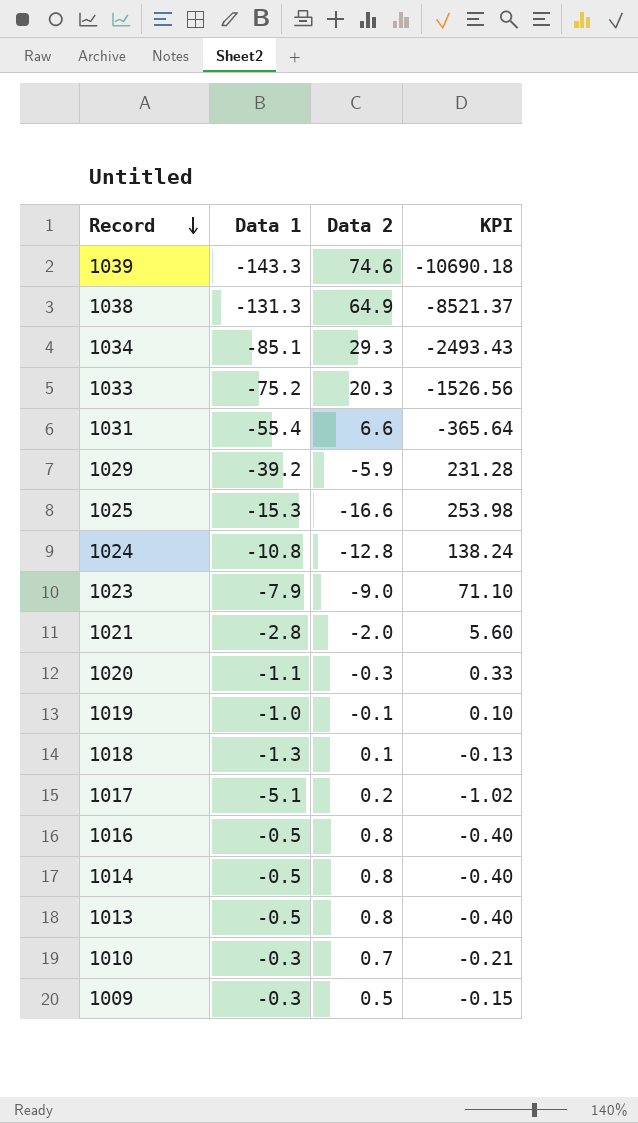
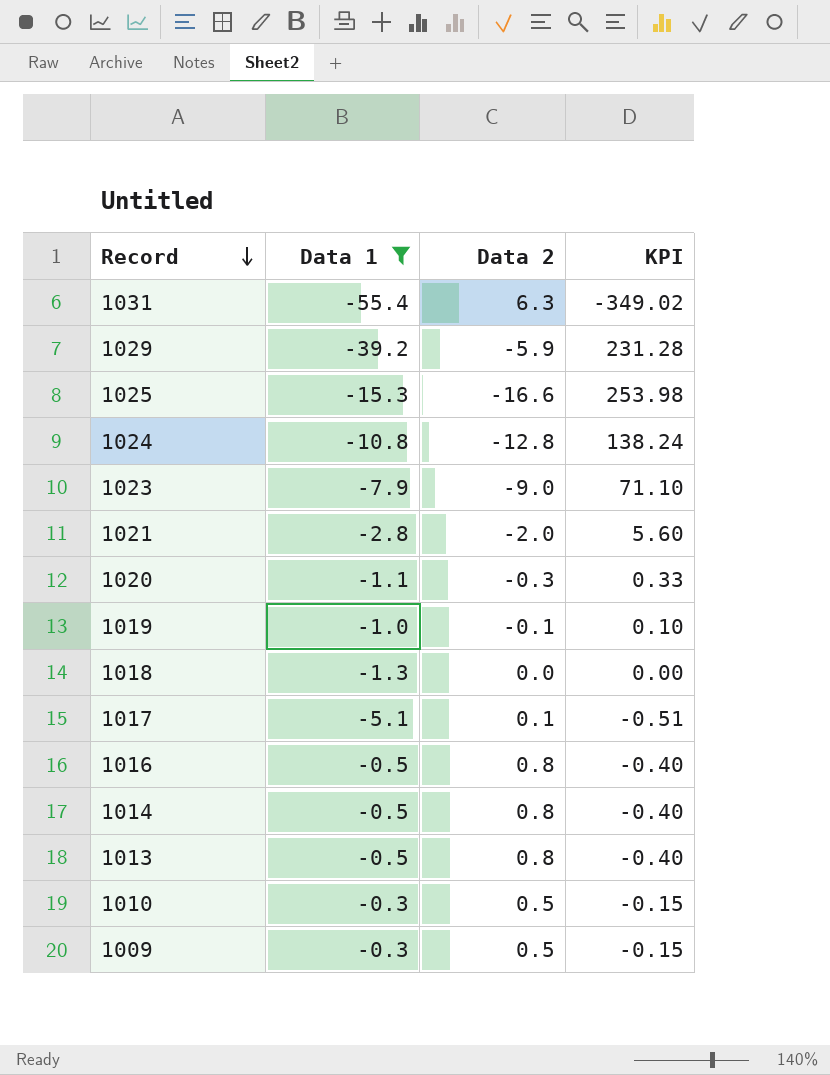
filter: none -> Data 1 >= -55.4
1031 | Data 2: 6.6 -> 6.3
1031 | KPI: -365.64 -> -349.02
1018 | Data 2: 0.1 -> 0.0
1018 | KPI: -0.13 -> 0.00
1017 | Data 2: 0.2 -> 0.1
1017 | KPI: -1.02 -> -0.51
1010 | Data 2: 0.7 -> 0.5
1010 | KPI: -0.21 -> -0.15

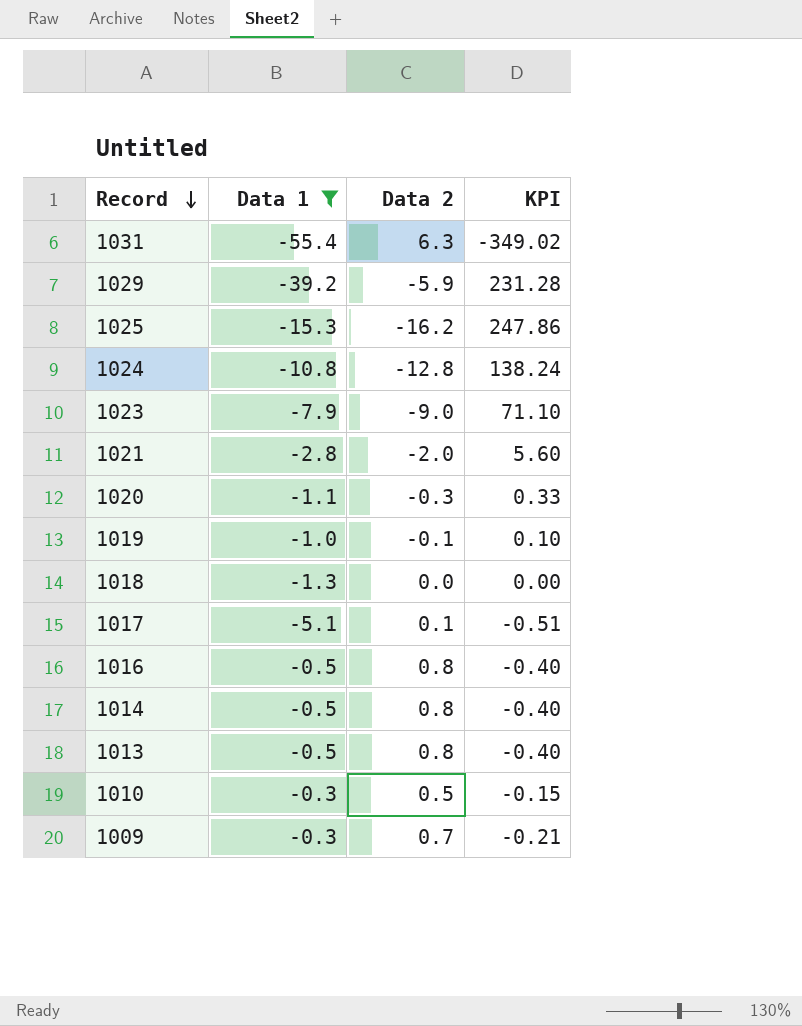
1025 | Data 2: -16.6 -> -16.2
1025 | KPI: 253.98 -> 247.86
1009 | Data 2: 0.5 -> 0.7
1009 | KPI: -0.15 -> -0.21

